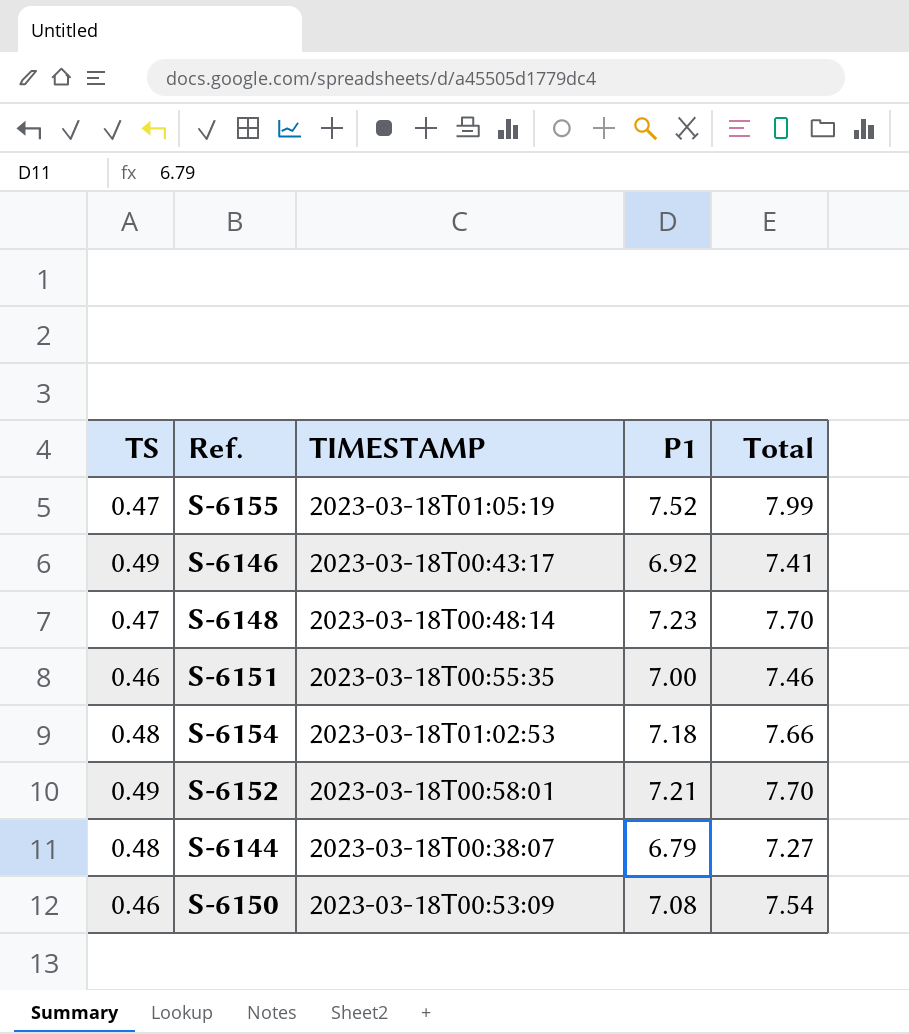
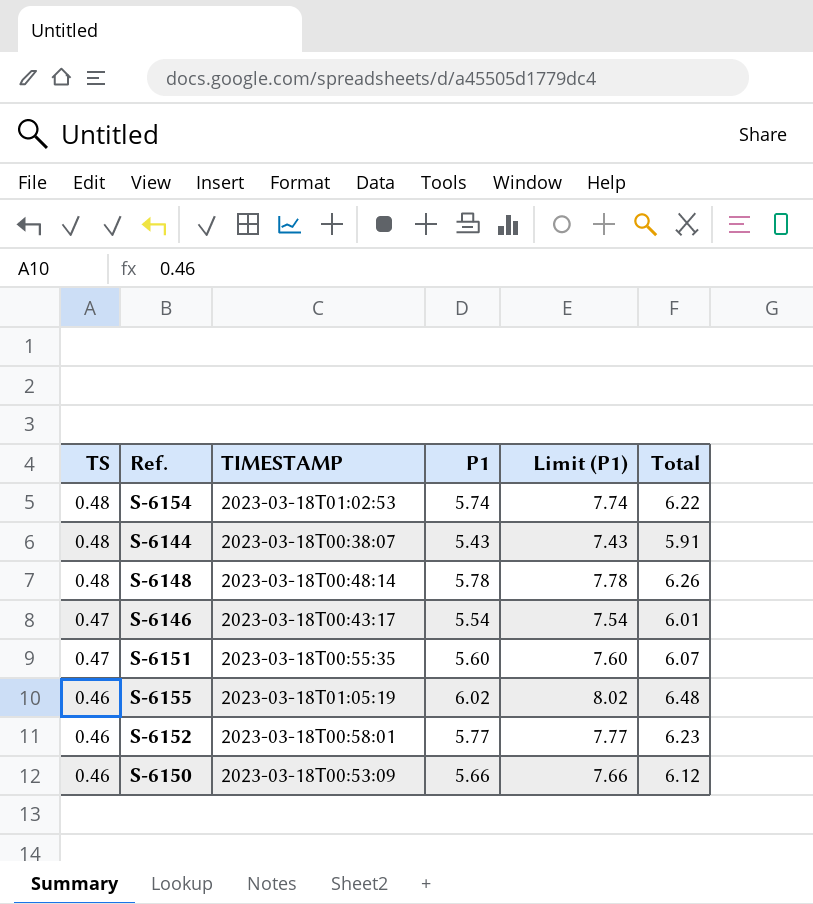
row order: none -> TS descending
column Limit (P1) | formula: none -> [P1] + 2
S-6154 | P1: 7.18 -> 5.74
S-6154 | Total: 7.66 -> 6.22
S-6144 | P1: 6.79 -> 5.43
S-6144 | Total: 7.27 -> 5.91
S-6148 | TS: 0.47 -> 0.48
S-6148 | P1: 7.23 -> 5.78
S-6148 | Total: 7.70 -> 6.26
S-6146 | TS: 0.49 -> 0.47
S-6146 | P1: 6.92 -> 5.54
S-6146 | Total: 7.41 -> 6.01
S-6151 | TS: 0.46 -> 0.47
S-6151 | P1: 7.00 -> 5.60
S-6151 | Total: 7.46 -> 6.07
S-6155 | TS: 0.47 -> 0.46
S-6155 | P1: 7.52 -> 6.02
S-6155 | Total: 7.99 -> 6.48
S-6152 | TS: 0.49 -> 0.46
S-6152 | P1: 7.21 -> 5.77
S-6152 | Total: 7.70 -> 6.23
S-6150 | P1: 7.08 -> 5.66
S-6150 | Total: 7.54 -> 6.12

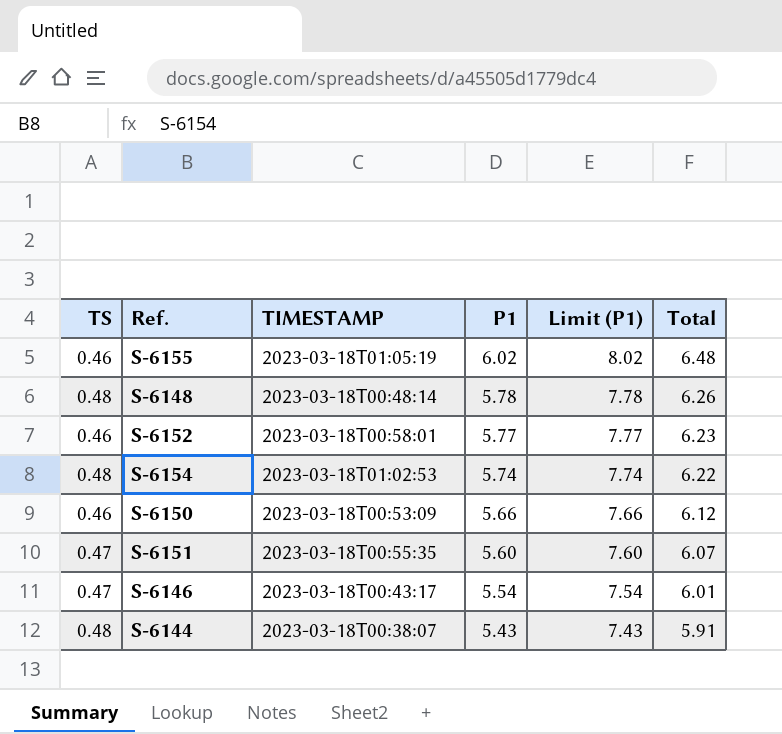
row order: TS descending -> P1 descending

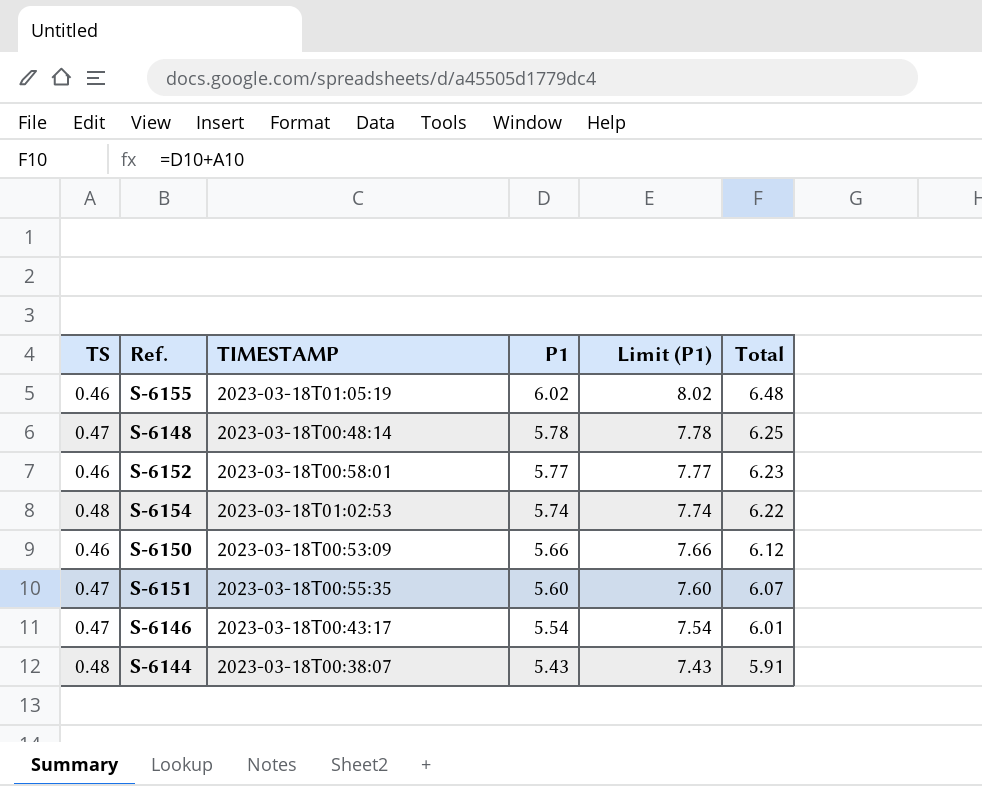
S-6148 | TS: 0.48 -> 0.47
S-6148 | Total: 6.26 -> 6.25

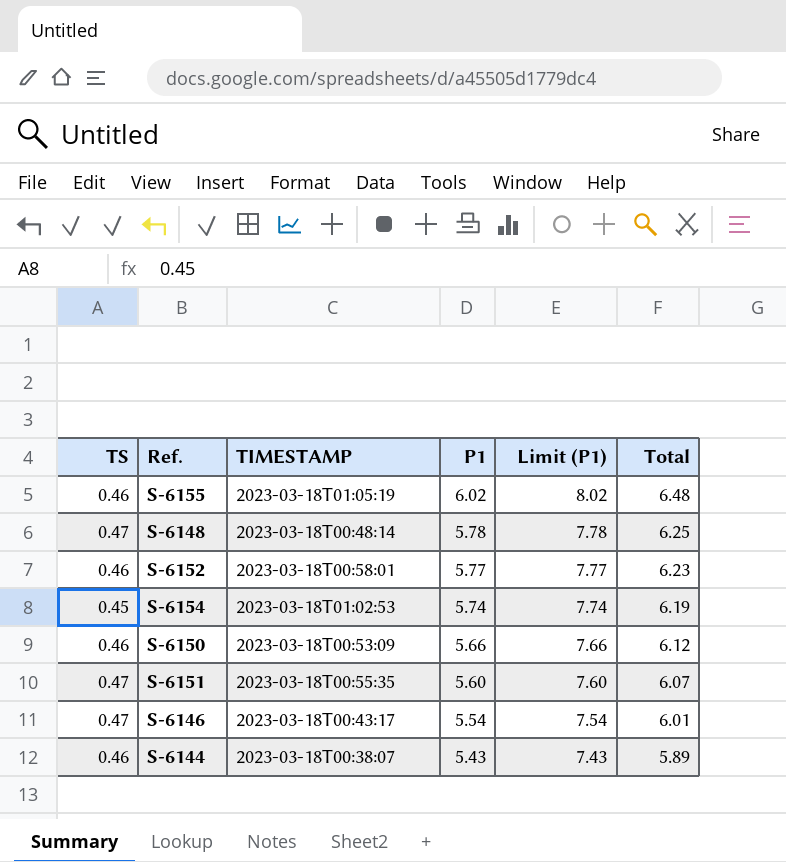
S-6154 | TS: 0.48 -> 0.45
S-6154 | Total: 6.22 -> 6.19
S-6144 | TS: 0.48 -> 0.46
S-6144 | Total: 5.91 -> 5.89

